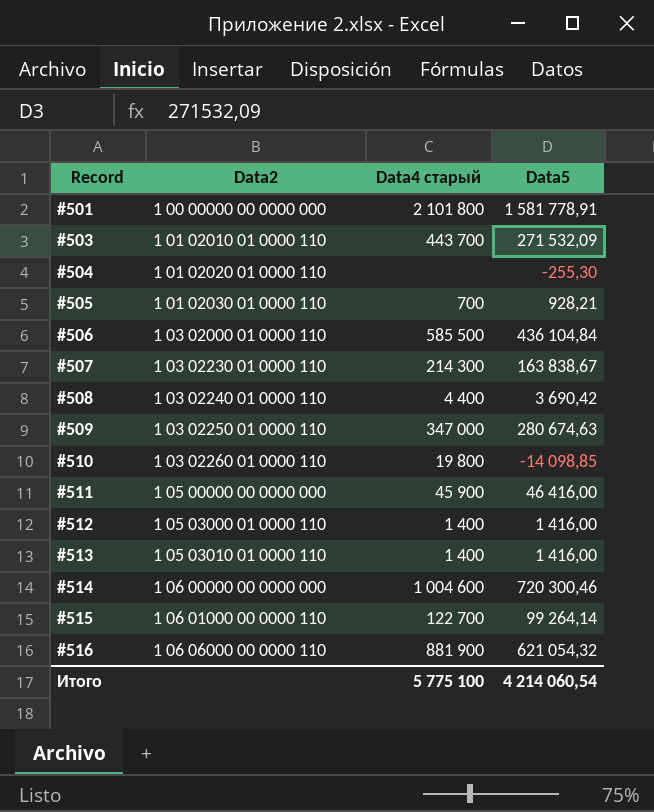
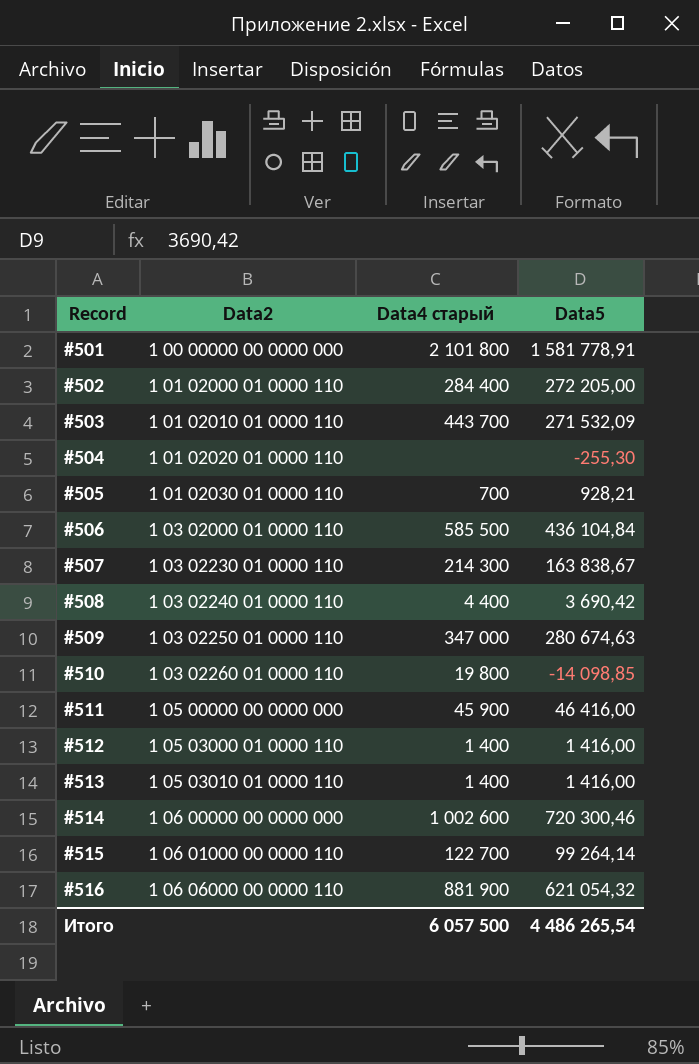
row #502: none -> 1 01 02000 01 0000 110 | 284 400 | 272 205,00
#514 | Data4 старый: 1 004 600 -> 1 002 600
Итого | Data4 старый: 5 775 100 -> 6 057 500
Итого | Data5: 4 214 060,54 -> 4 486 265,54

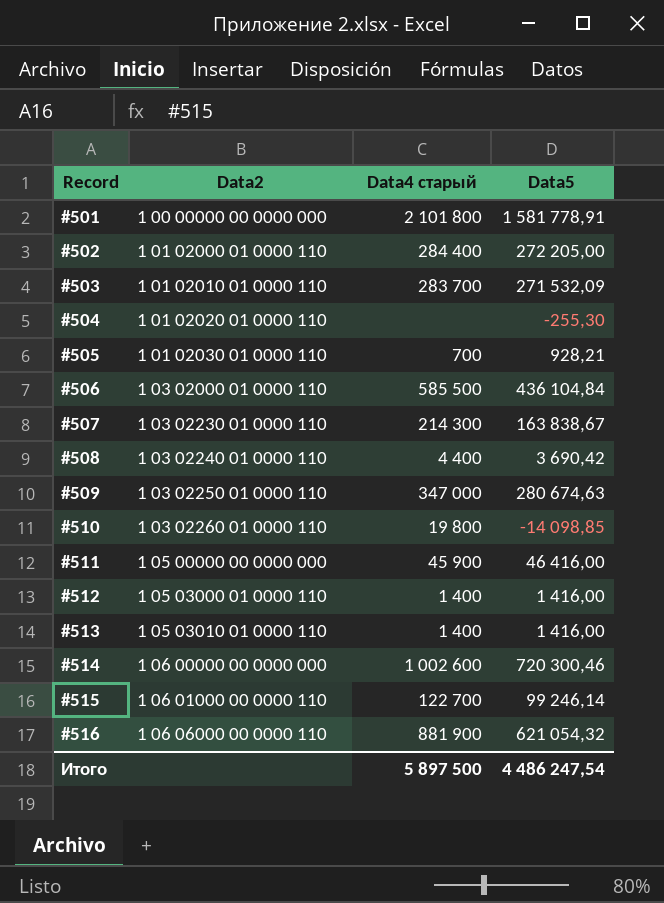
#503 | Data4 старый: 443 700 -> 283 700
#515 | Data5: 99 264,14 -> 99 246,14
Итого | Data4 старый: 6 057 500 -> 5 897 500
Итого | Data5: 4 486 265,54 -> 4 486 247,54

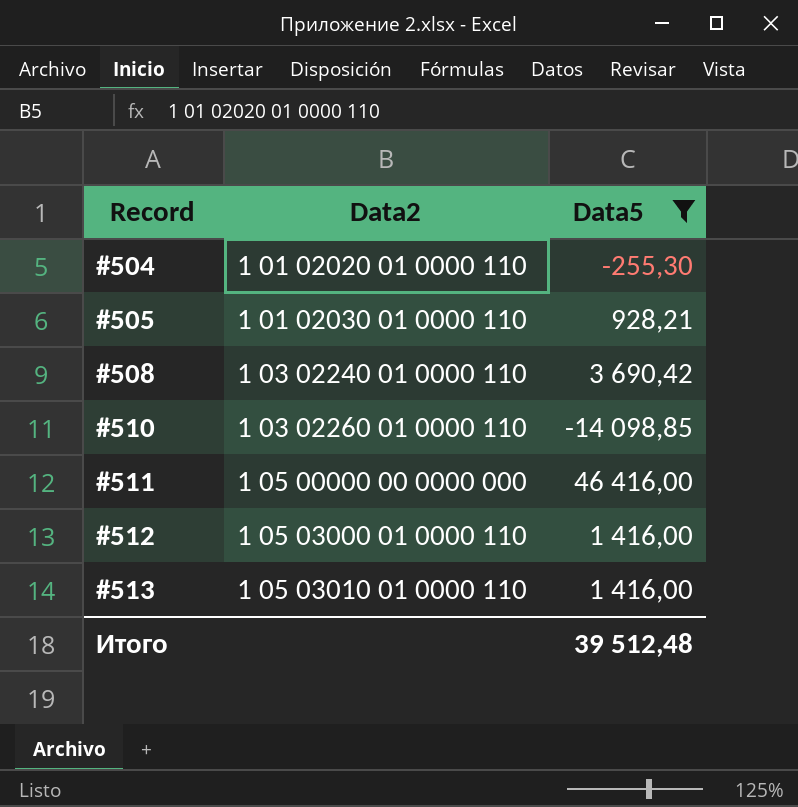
filter: none -> Data5 <= 46 416,00
column Data4 старый | position: 3 -> none
Итого | Data5: 4 486 247,54 -> 39 512,48

